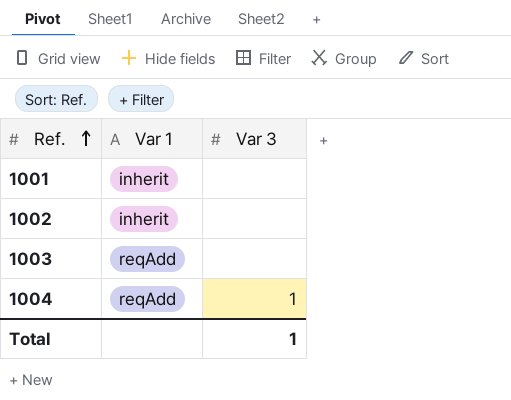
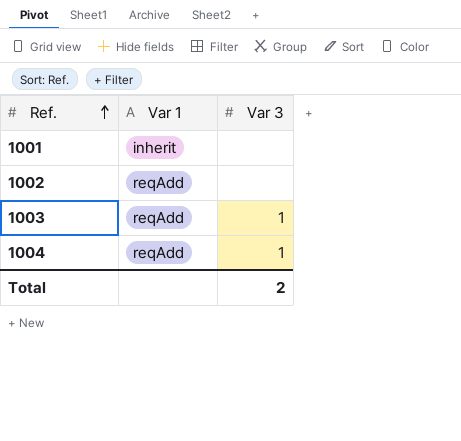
1002 | Var 1: inherit -> reqAdd
1003 | Var 3: none -> 1
Total | Var 3: 1 -> 2

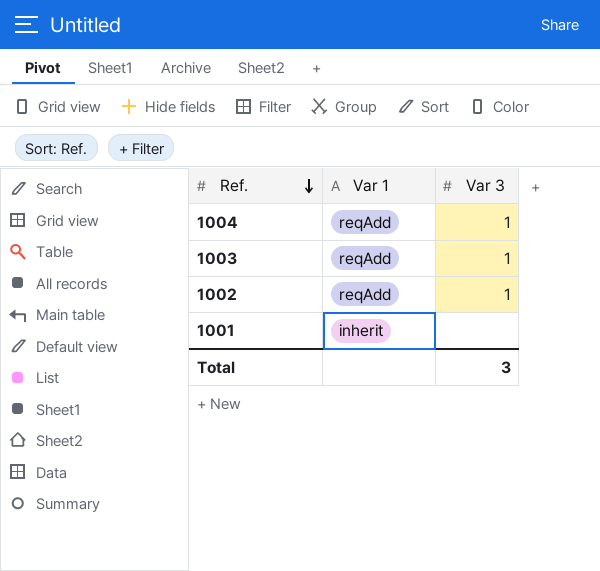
row order: Ref. ascending -> Ref. descending
1002 | Var 3: none -> 1
Total | Var 3: 2 -> 3

